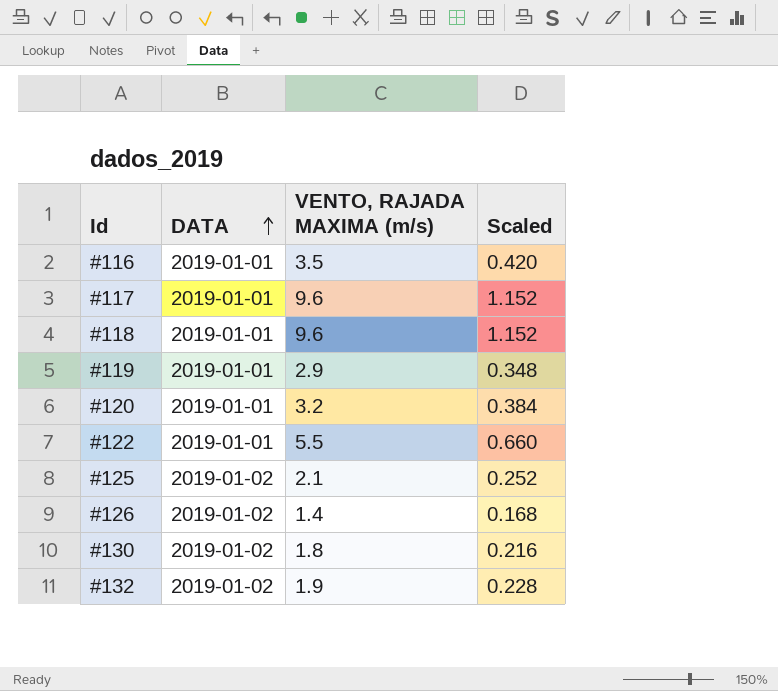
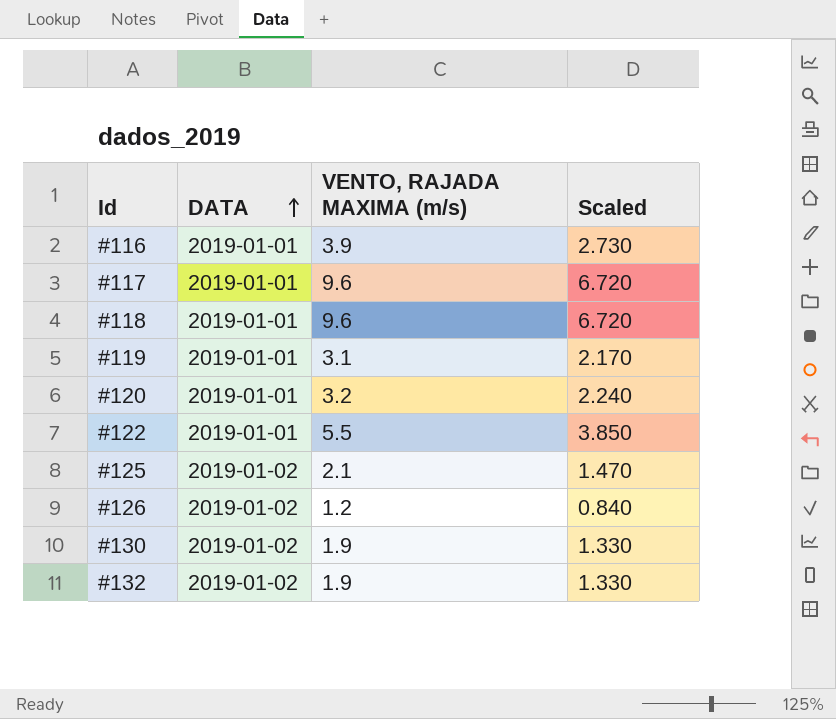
column Scaled | formula: [VENTO, RAJADA MAXIMA (m/s)] * 0.12 -> [VENTO, RAJADA MAXIMA (m/s)] * 0.7
#116 | VENTO, RAJADA MAXIMA (m/s): 3.5 -> 3.9
#119 | VENTO, RAJADA MAXIMA (m/s): 2.9 -> 3.1
#126 | VENTO, RAJADA MAXIMA (m/s): 1.4 -> 1.2
#130 | VENTO, RAJADA MAXIMA (m/s): 1.8 -> 1.9

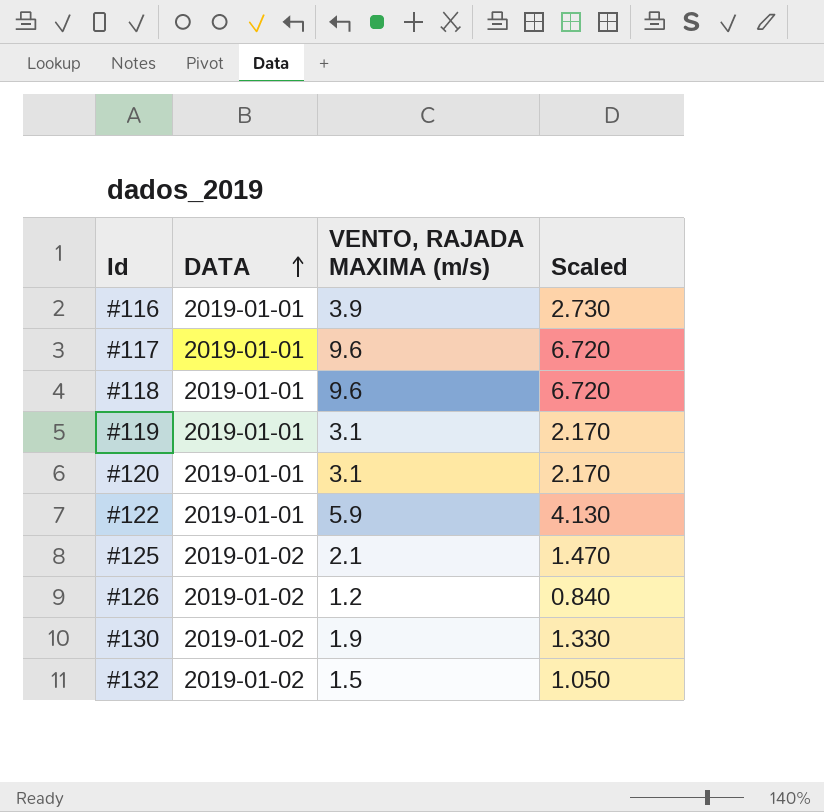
#120 | VENTO, RAJADA MAXIMA (m/s): 3.2 -> 3.1
#120 | Scaled: 2.240 -> 2.170
#122 | VENTO, RAJADA MAXIMA (m/s): 5.5 -> 5.9
#122 | Scaled: 3.850 -> 4.130
#132 | VENTO, RAJADA MAXIMA (m/s): 1.9 -> 1.5
#132 | Scaled: 1.330 -> 1.050

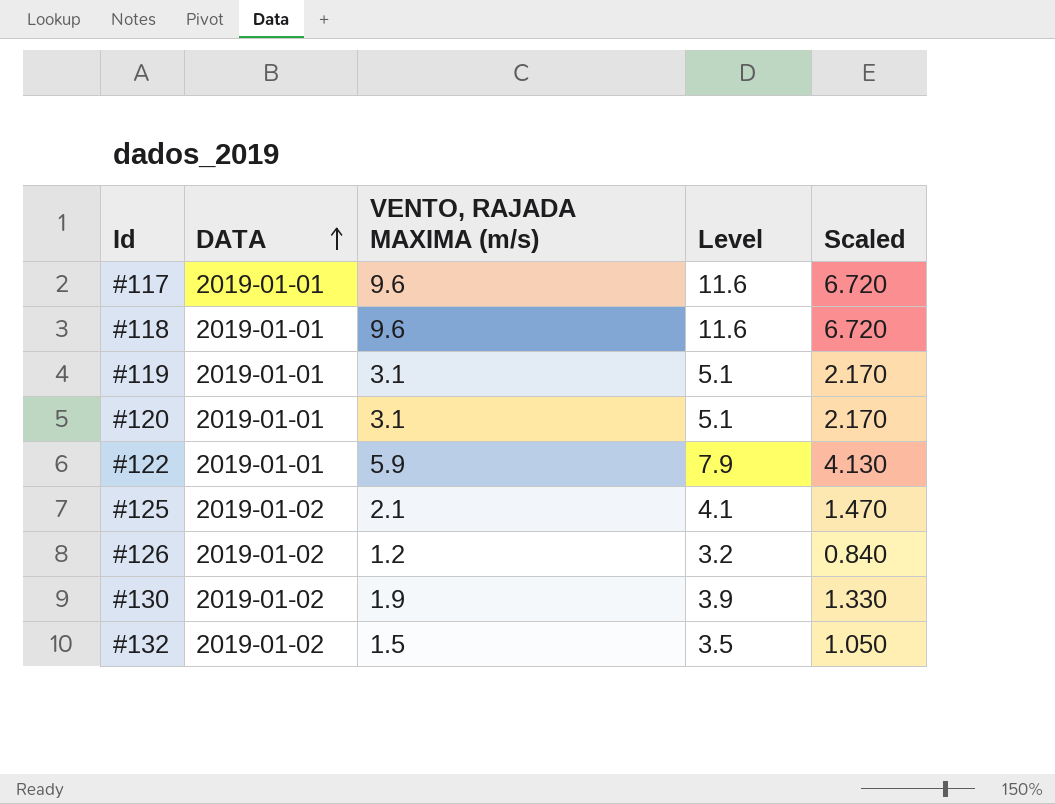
column Level | formula: none -> [VENTO, RAJADA MAXIMA (m/s)] + 2
row #116: 2019-01-01 | 3.9 | 2.730 -> none

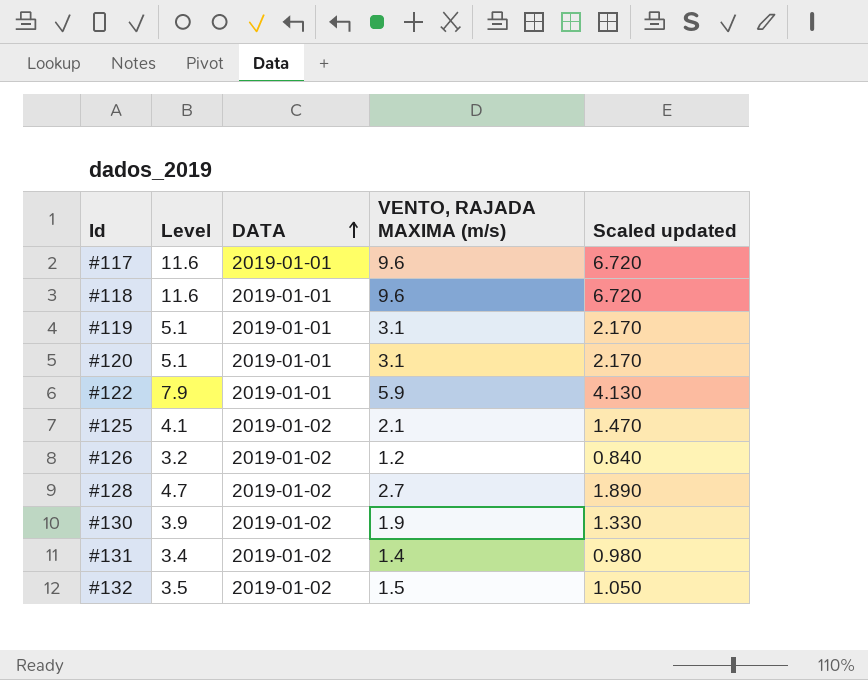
column Level | position: 4 -> 2
column name: Scaled -> Scaled updated
row #128: none -> 4.7 | 2019-01-02 | 2.7 | 1.890
row #131: none -> 3.4 | 2019-01-02 | 1.4 | 0.980

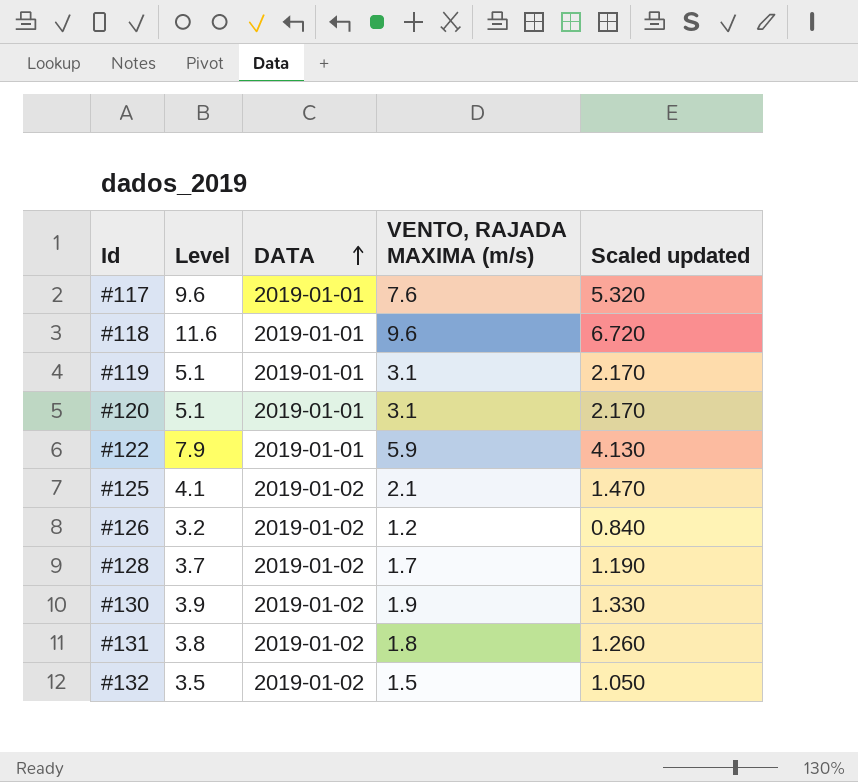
#117 | Level: 11.6 -> 9.6
#117 | VENTO, RAJADA MAXIMA (m/s): 9.6 -> 7.6
#117 | Scaled updated: 6.720 -> 5.320
#128 | Level: 4.7 -> 3.7
#128 | VENTO, RAJADA MAXIMA (m/s): 2.7 -> 1.7
#128 | Scaled updated: 1.890 -> 1.190
#131 | Level: 3.4 -> 3.8
#131 | VENTO, RAJADA MAXIMA (m/s): 1.4 -> 1.8
#131 | Scaled updated: 0.980 -> 1.260

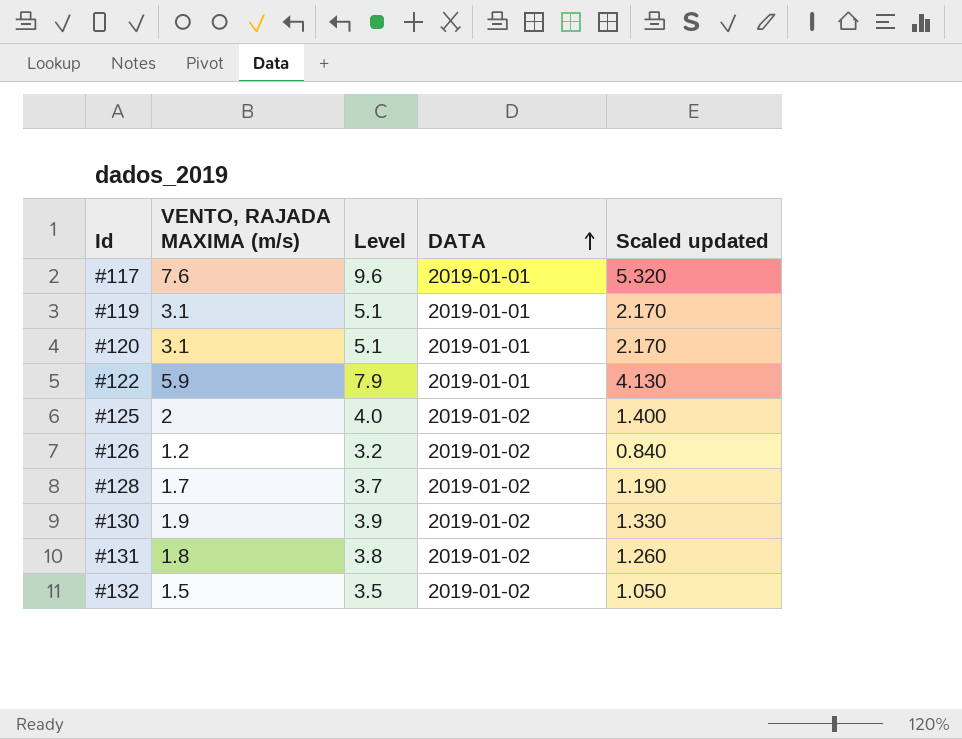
column VENTO, RAJADA MAXIMA (m/s) | position: 4 -> 2
row #118: 11.6 | 2019-01-01 | 9.6 | 6.720 -> none
#125 | VENTO, RAJADA MAXIMA (m/s): 2.1 -> 2
#125 | Level: 4.1 -> 4.0
#125 | Scaled updated: 1.470 -> 1.400

